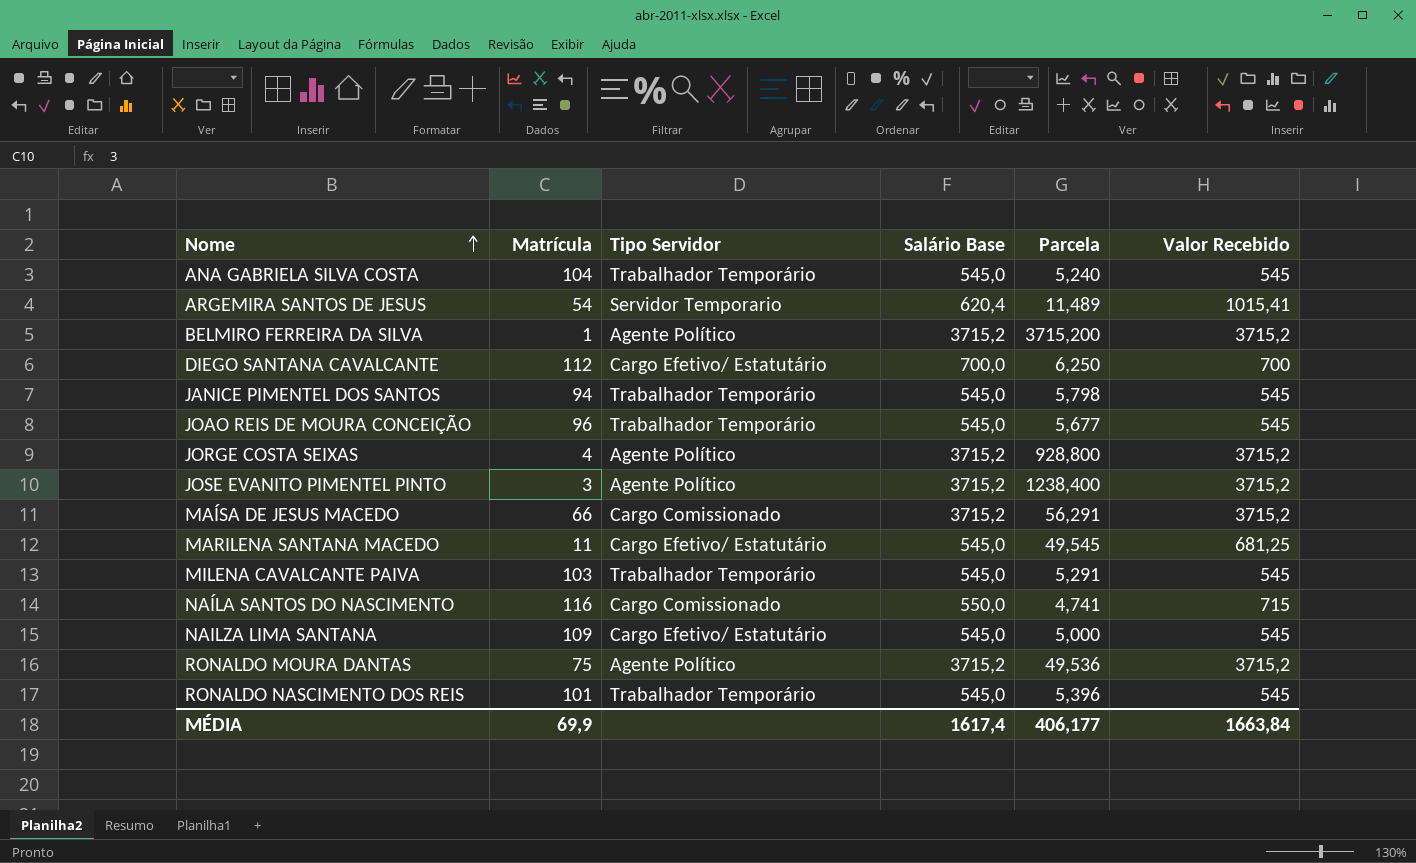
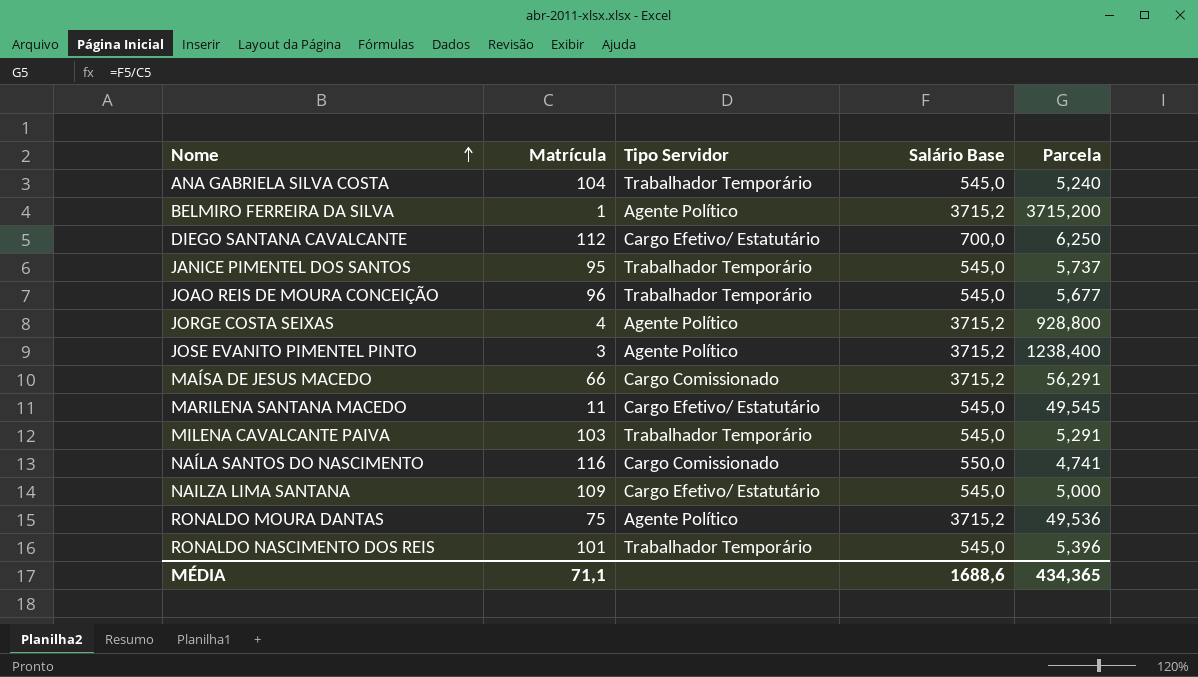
column Valor Recebido | position: 6 -> none
row ARGEMIRA SANTOS DE JESUS: 54 | Servidor Temporario | 620,4 | 11,489 | 1015,41 -> none
JANICE PIMENTEL DOS SANTOS | Matrícula: 94 -> 95
JANICE PIMENTEL DOS SANTOS | Parcela: 5,798 -> 5,737
MÉDIA | Matrícula: 69,9 -> 71,1
MÉDIA | Salário Base: 1617,4 -> 1688,6
MÉDIA | Parcela: 406,177 -> 434,365

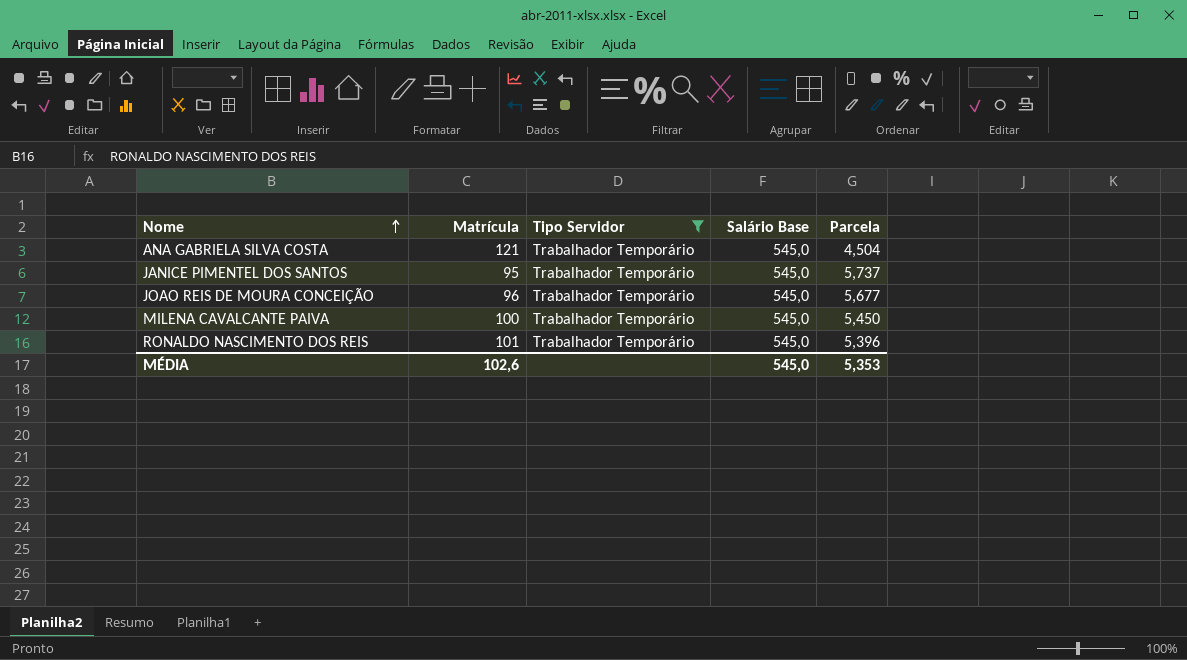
filter: none -> Tipo Servidor = Trabalhador Temporário
ANA GABRIELA SILVA COSTA | Matrícula: 104 -> 121
ANA GABRIELA SILVA COSTA | Parcela: 5,240 -> 4,504
MILENA CAVALCANTE PAIVA | Matrícula: 103 -> 100
MILENA CAVALCANTE PAIVA | Parcela: 5,291 -> 5,450
MÉDIA | Matrícula: 71,1 -> 102,6
MÉDIA | Salário Base: 1688,6 -> 545,0
MÉDIA | Parcela: 434,365 -> 5,353

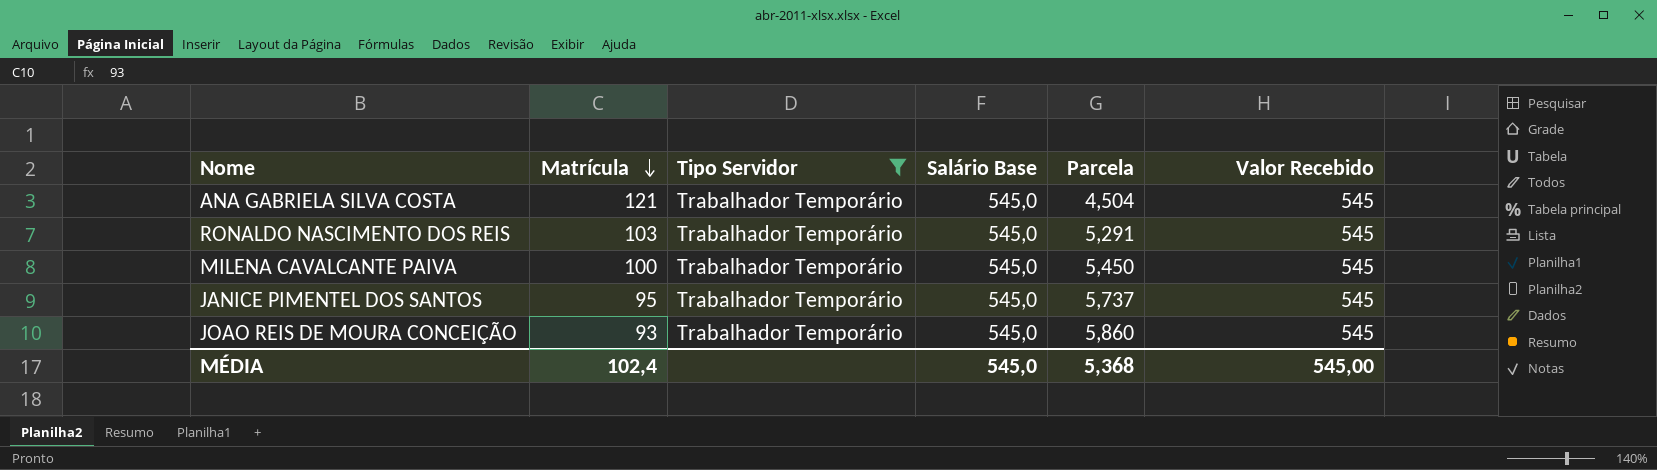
row order: Nome ascending -> Matrícula descending
column Valor Recebido | position: none -> 6
RONALDO NASCIMENTO DOS REIS | Matrícula: 101 -> 103
RONALDO NASCIMENTO DOS REIS | Parcela: 5,396 -> 5,291
JOAO REIS DE MOURA CONCEIÇÃO | Matrícula: 96 -> 93
JOAO REIS DE MOURA CONCEIÇÃO | Parcela: 5,677 -> 5,860
MÉDIA | Matrícula: 102,6 -> 102,4
MÉDIA | Parcela: 5,353 -> 5,368

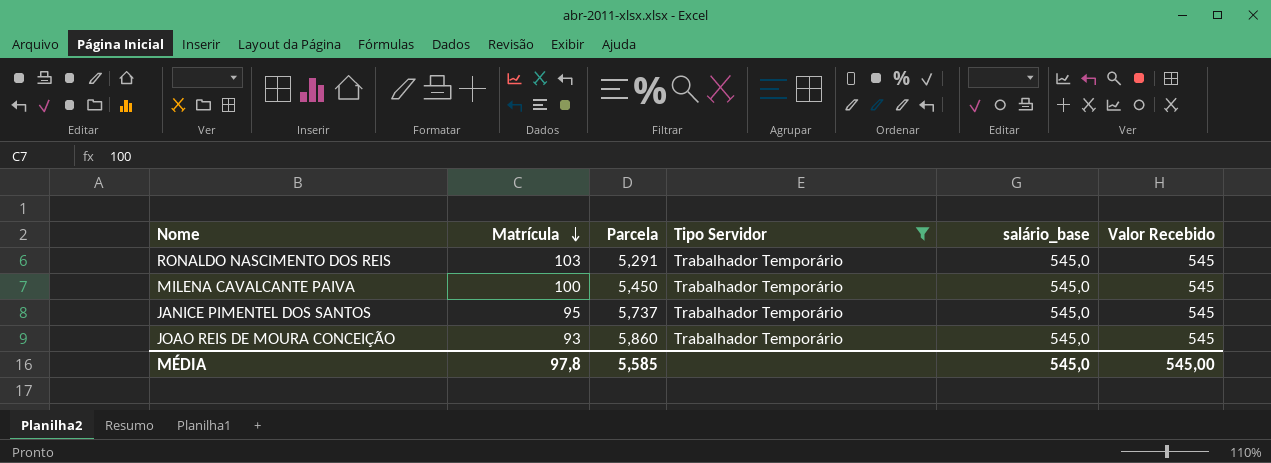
column Parcela | position: 5 -> 3
column name: Salário Base -> salário_base
row ANA GABRIELA SILVA COSTA: 121 | Trabalhador Temporário | 545,0 | 4,504 | 545 -> none
MÉDIA | Matrícula: 102,4 -> 97,8
MÉDIA | Parcela: 5,368 -> 5,585

